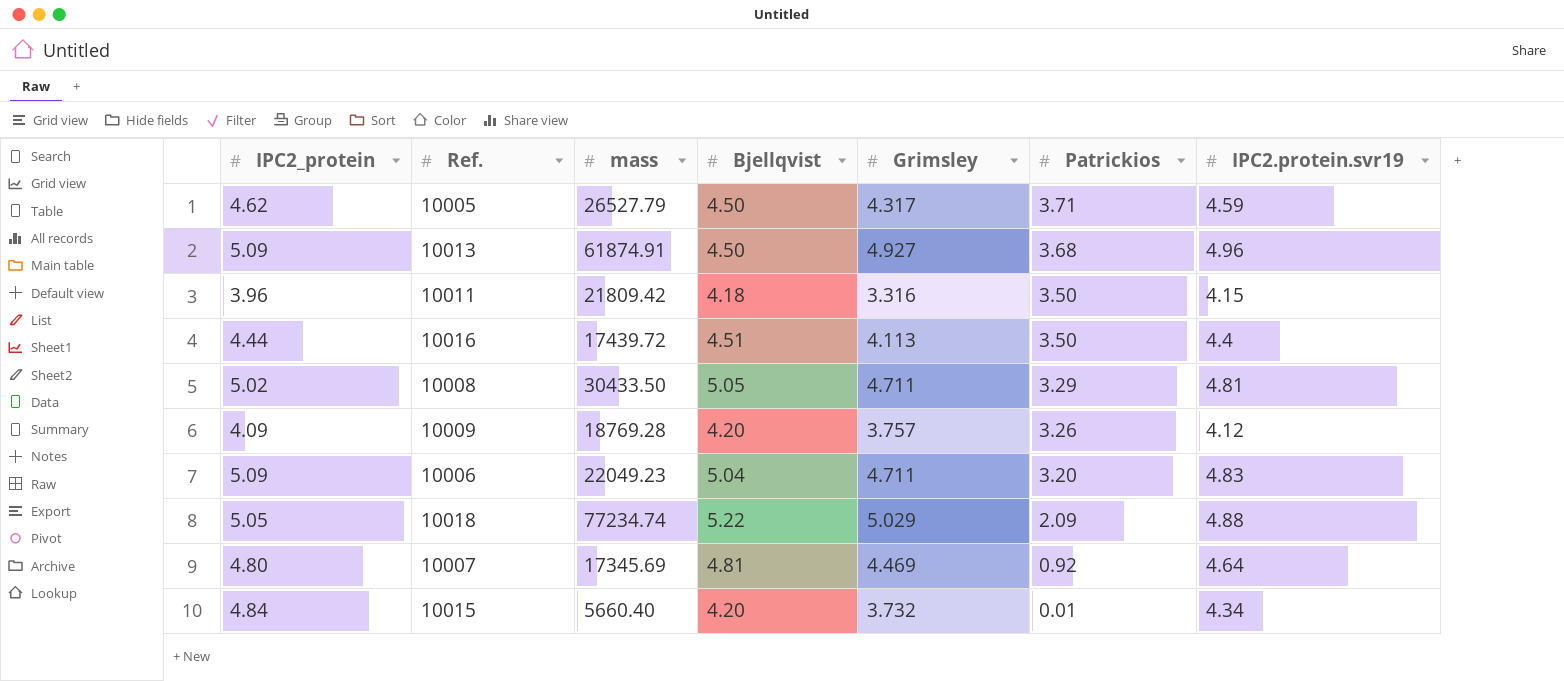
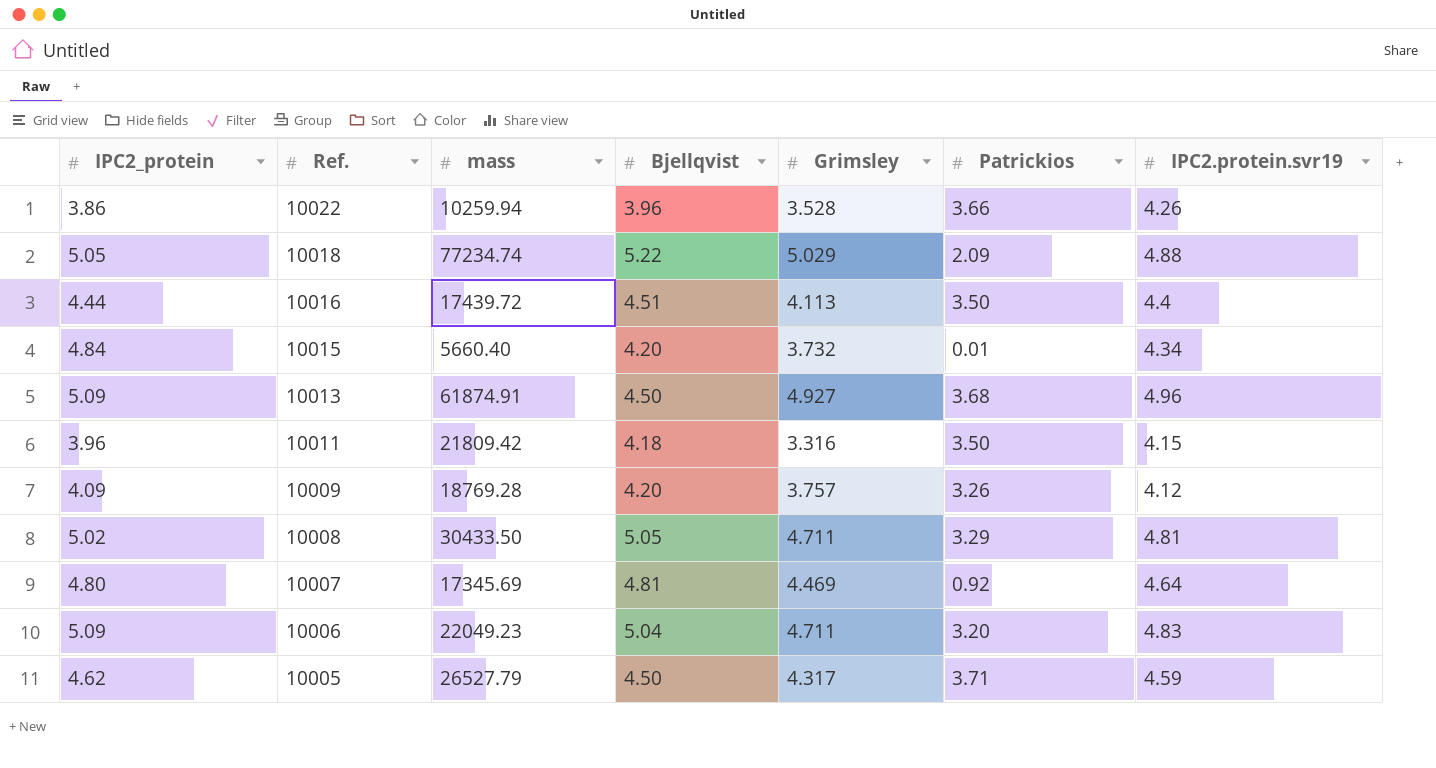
row order: Patrickios descending -> Ref. descending
row 10022: none -> 3.86 | 10259.94 | 3.96 | 3.528 | 3.66 | 4.26

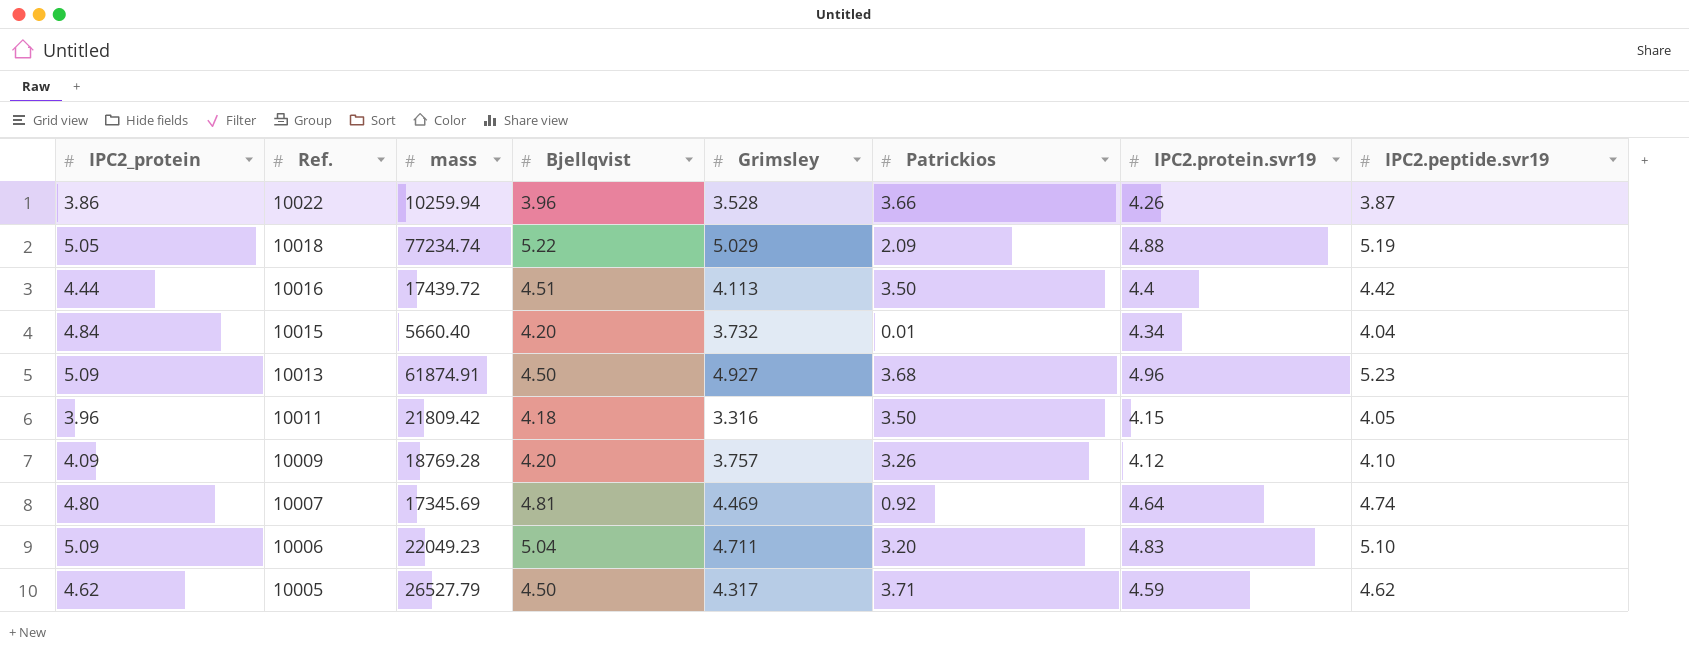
column IPC2.peptide.svr19 | position: none -> 8
row 10008: 5.02 | 30433.50 | 5.05 | 4.711 | 3.29 | 4.81 -> none

